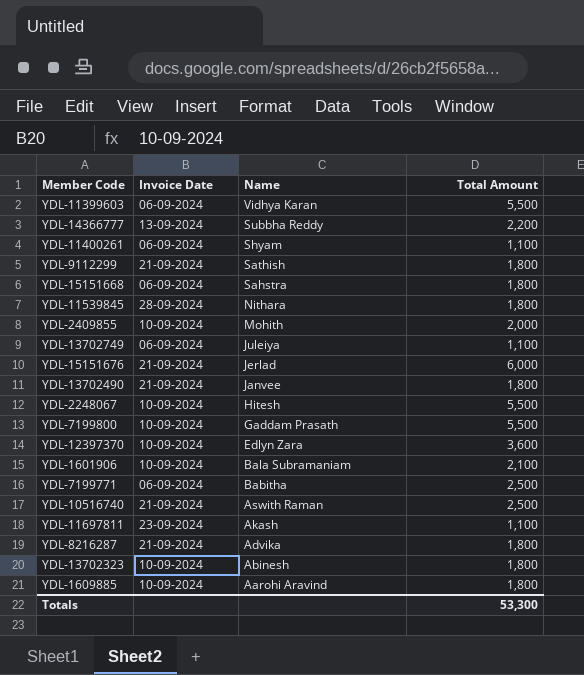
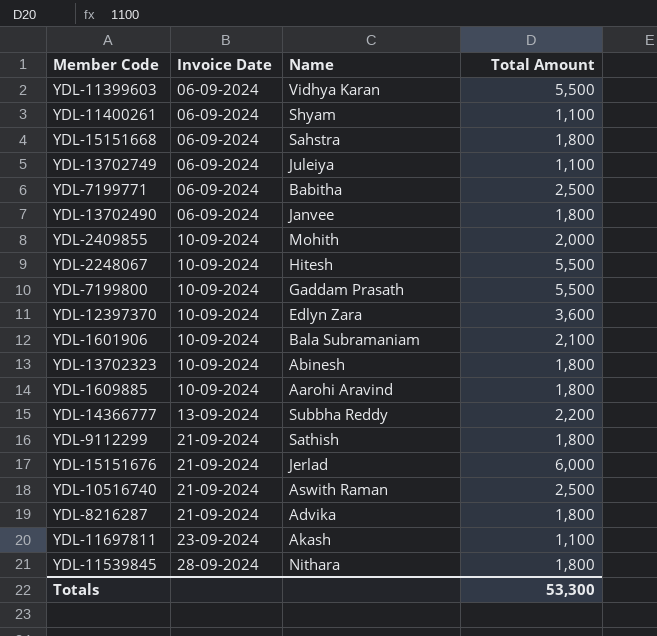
row order: Name descending -> Invoice Date ascending
YDL-13702490 | Invoice Date: 21-09-2024 -> 06-09-2024

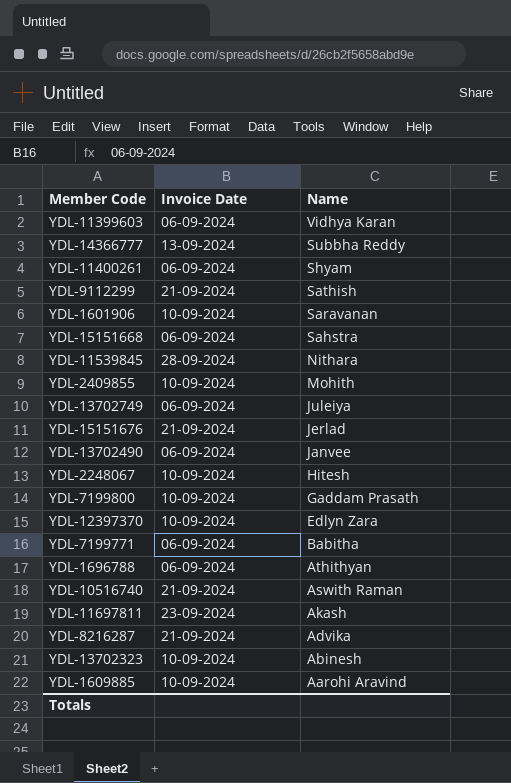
row order: Invoice Date ascending -> Name descending
column Total Amount | position: 4 -> none
YDL-1601906 | Name: Bala Subramaniam -> Saravanan
row YDL-1696788: none -> 06-09-2024 | Athithyan

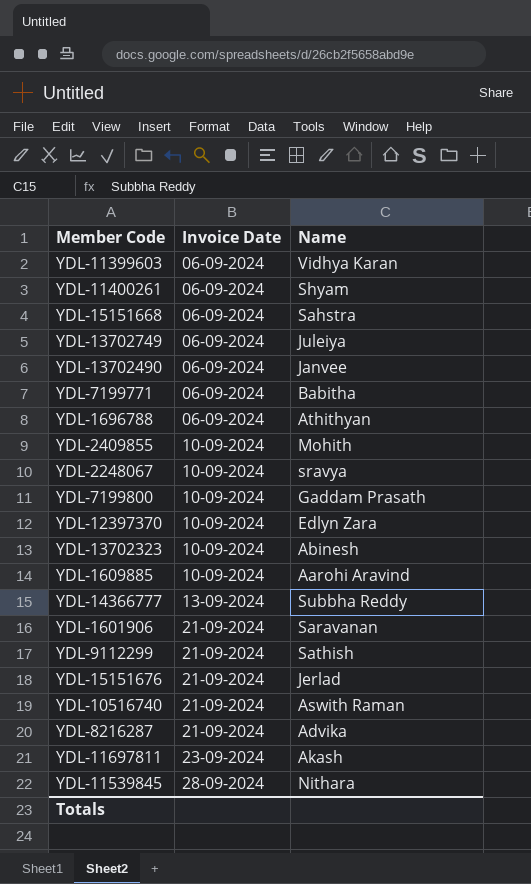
row order: Name descending -> Invoice Date ascending
YDL-2248067 | Name: Hitesh -> sravya
YDL-1601906 | Invoice Date: 10-09-2024 -> 21-09-2024

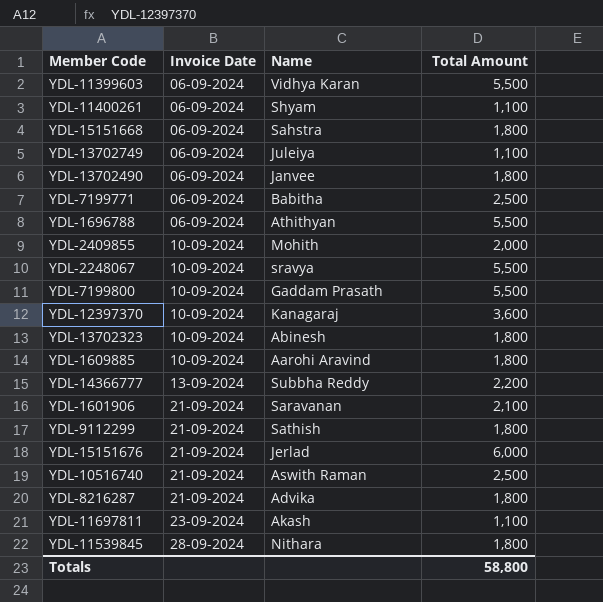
column Total Amount | position: none -> 4
YDL-12397370 | Name: Edlyn Zara -> Kanagaraj

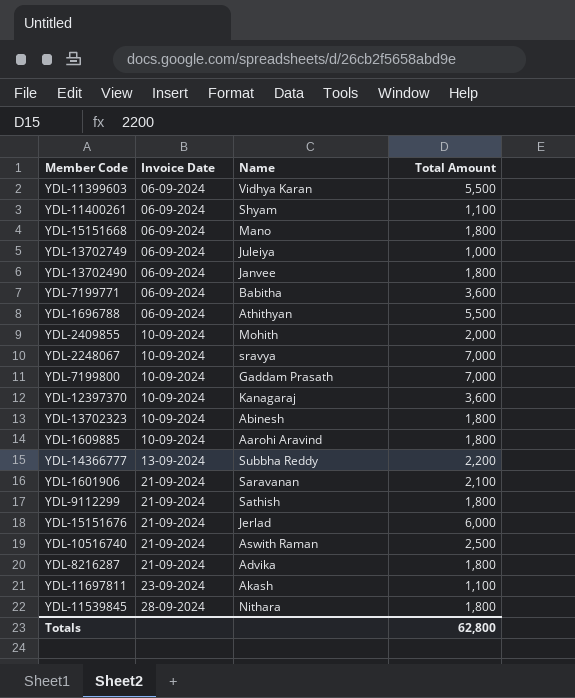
YDL-15151668 | Name: Sahstra -> Mano
YDL-13702749 | Total Amount: 1,100 -> 1,000
YDL-7199771 | Total Amount: 2,500 -> 3,600
YDL-2248067 | Total Amount: 5,500 -> 7,000
YDL-7199800 | Total Amount: 5,500 -> 7,000
Totals | Total Amount: 58,800 -> 62,800

